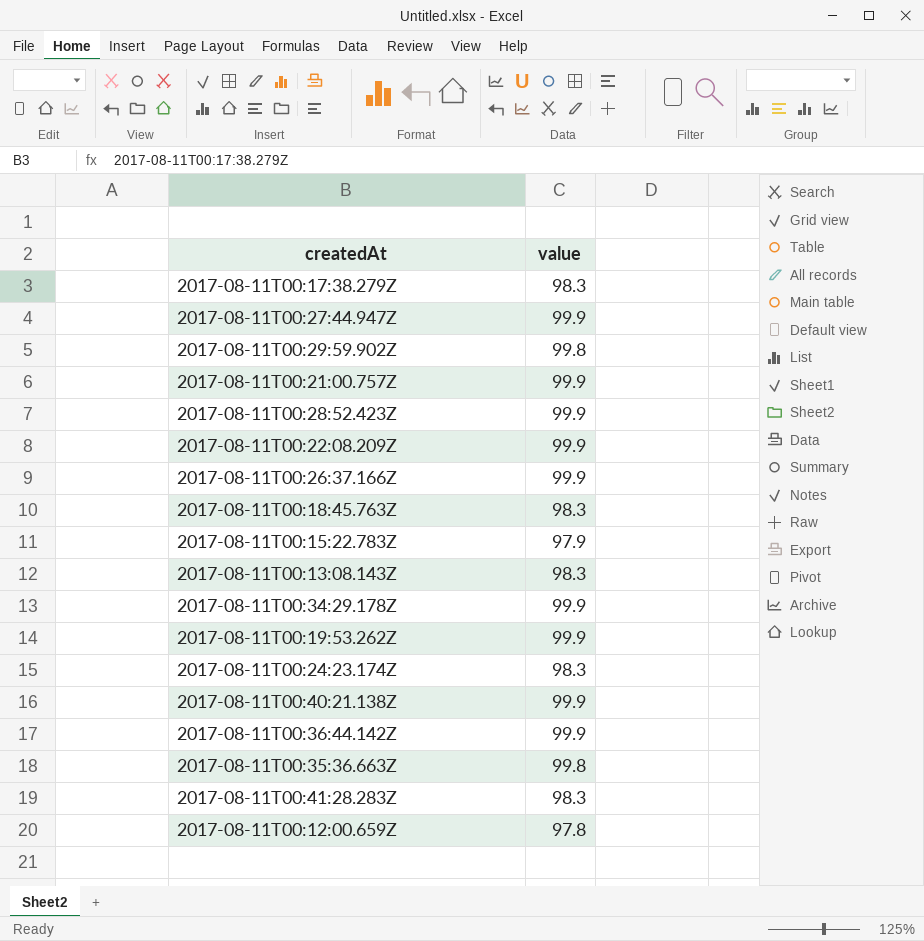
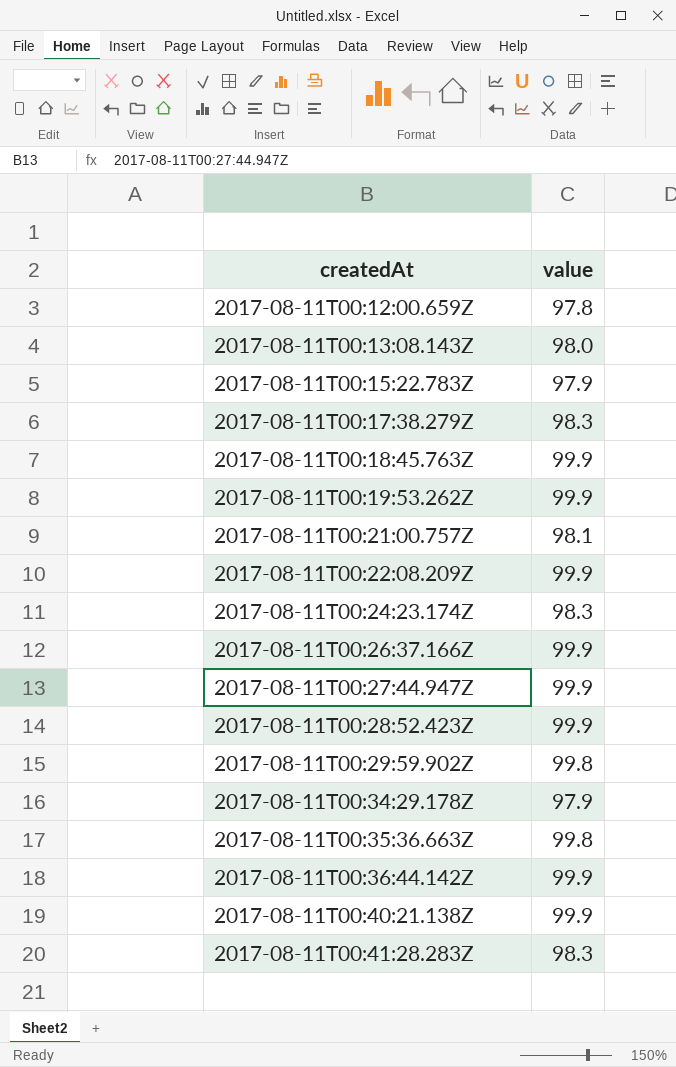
row order: none -> createdAt ascending
2017-08-11T00:13:08.143Z | value: 98.3 -> 98.0
2017-08-11T00:18:45.763Z | value: 98.3 -> 99.9
2017-08-11T00:21:00.757Z | value: 99.9 -> 98.1
2017-08-11T00:34:29.178Z | value: 99.9 -> 97.9

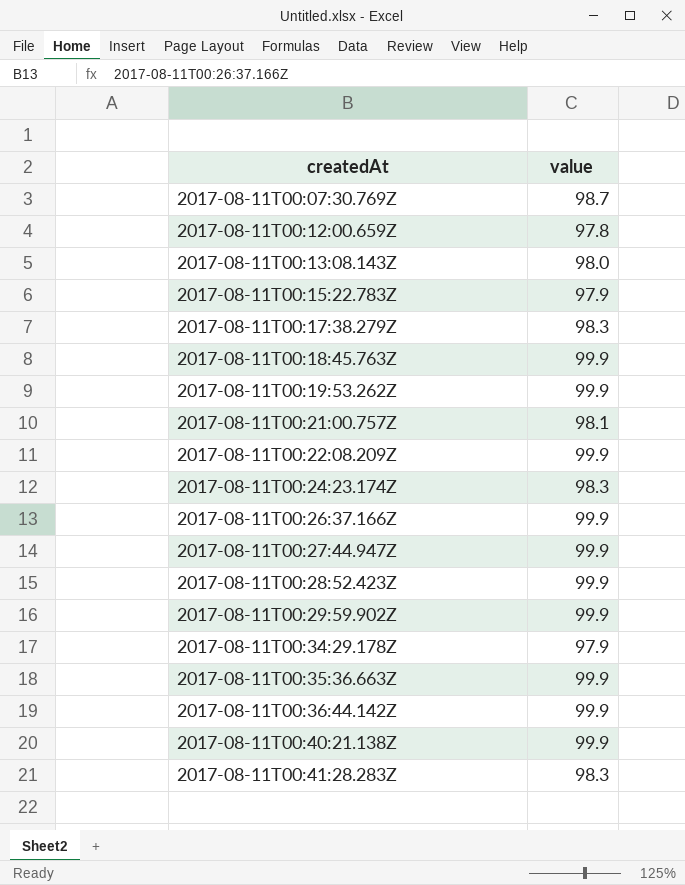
row 2017-08-11T00:07:30.769Z: none -> 98.7
2017-08-11T00:29:59.902Z | value: 99.8 -> 99.9
2017-08-11T00:35:36.663Z | value: 99.8 -> 99.9

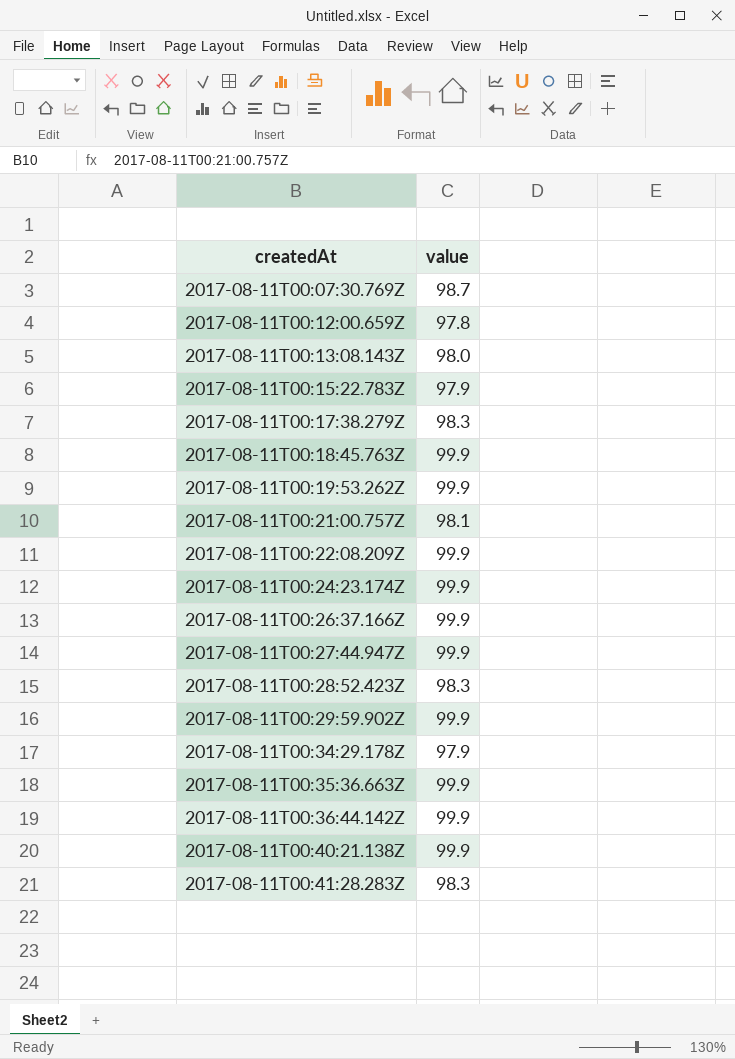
2017-08-11T00:24:23.174Z | value: 98.3 -> 99.9
2017-08-11T00:28:52.423Z | value: 99.9 -> 98.3

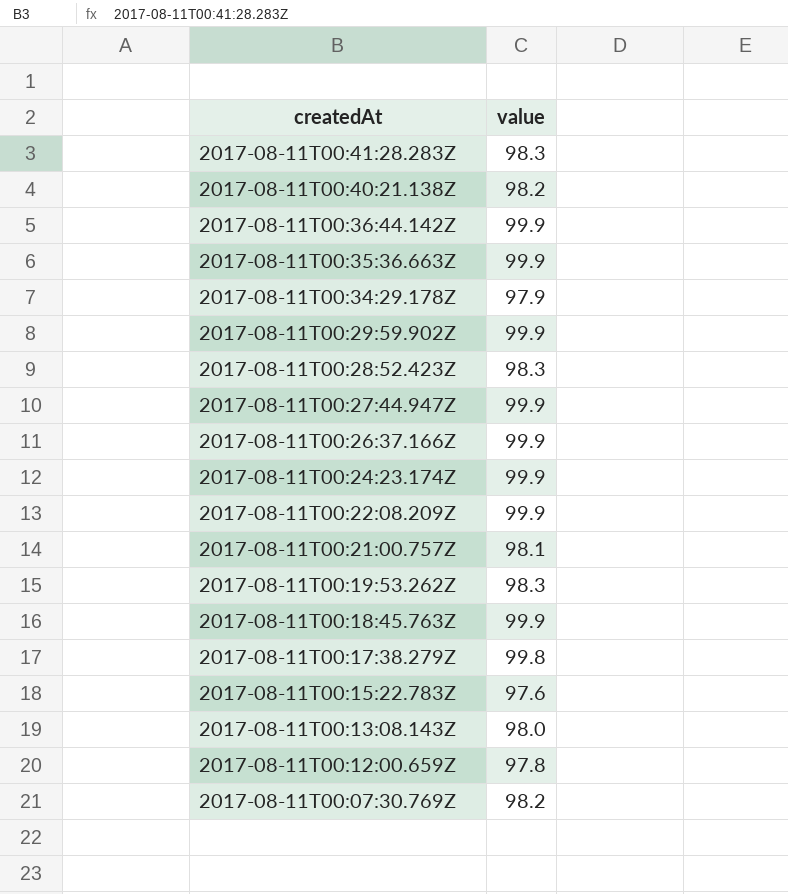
row order: createdAt ascending -> createdAt descending
2017-08-11T00:40:21.138Z | value: 99.9 -> 98.2
2017-08-11T00:19:53.262Z | value: 99.9 -> 98.3
2017-08-11T00:17:38.279Z | value: 98.3 -> 99.8
2017-08-11T00:15:22.783Z | value: 97.9 -> 97.6
2017-08-11T00:07:30.769Z | value: 98.7 -> 98.2

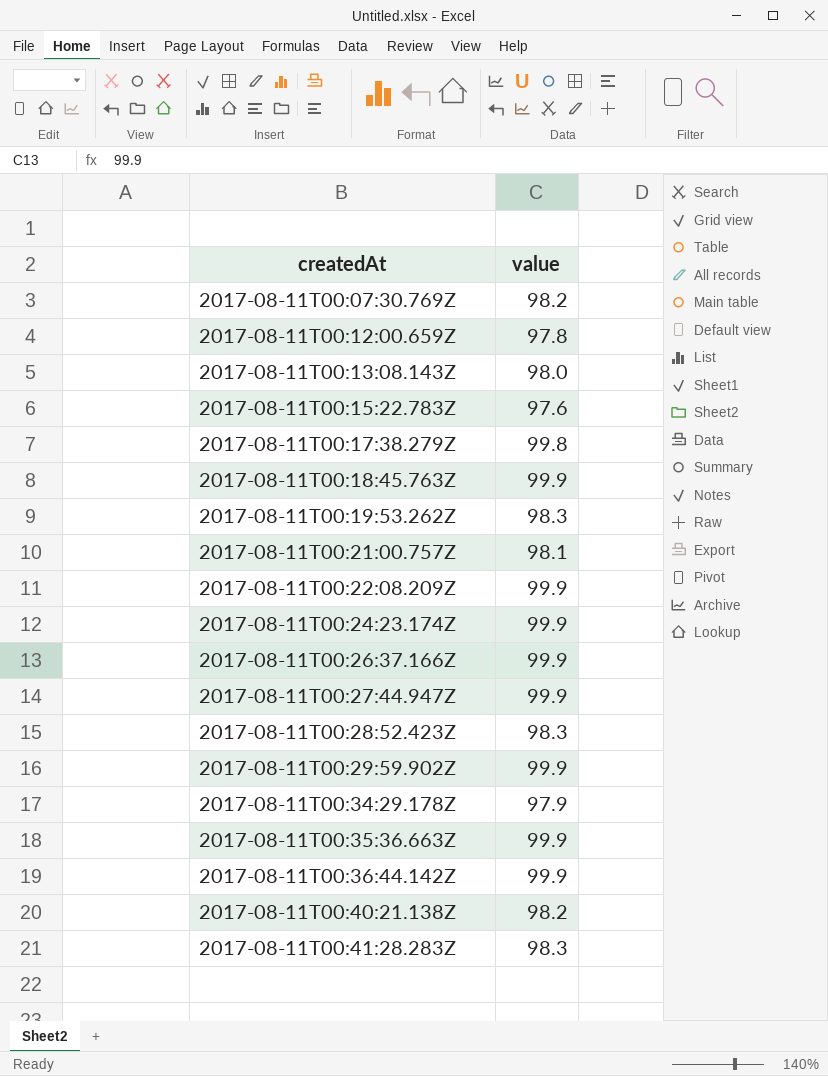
row order: createdAt descending -> createdAt ascending

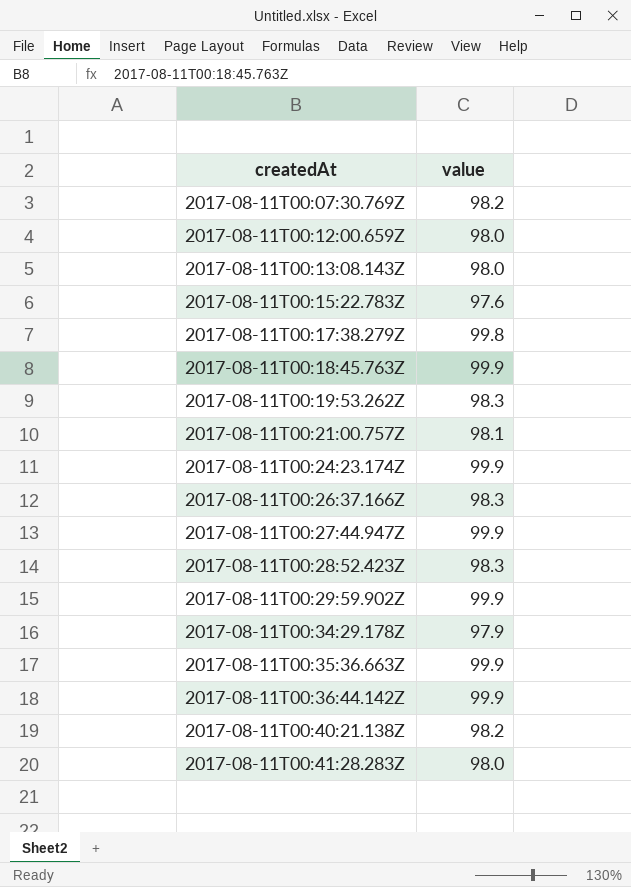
row 2017-08-11T00:22:08.209Z: 99.9 -> none
2017-08-11T00:12:00.659Z | value: 97.8 -> 98.0
2017-08-11T00:26:37.166Z | value: 99.9 -> 98.3
2017-08-11T00:41:28.283Z | value: 98.3 -> 98.0

